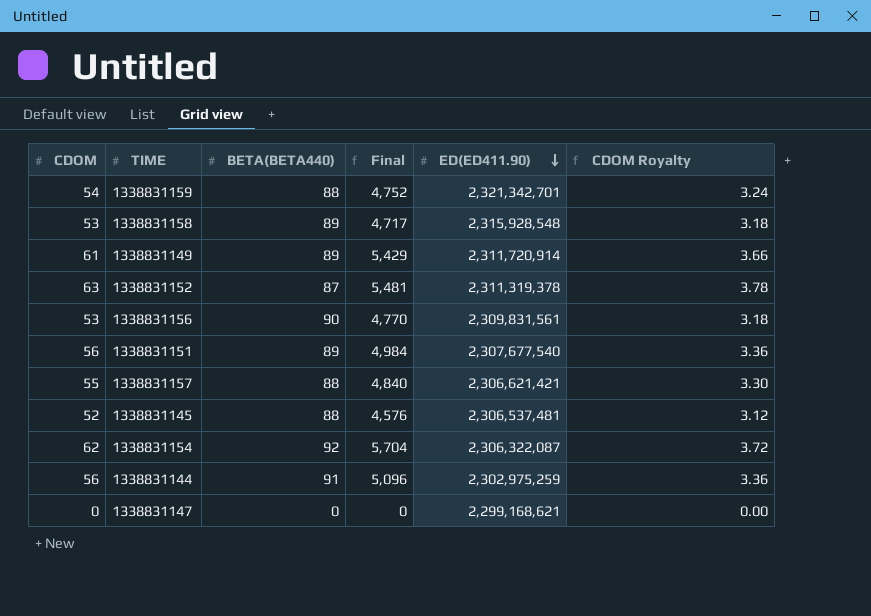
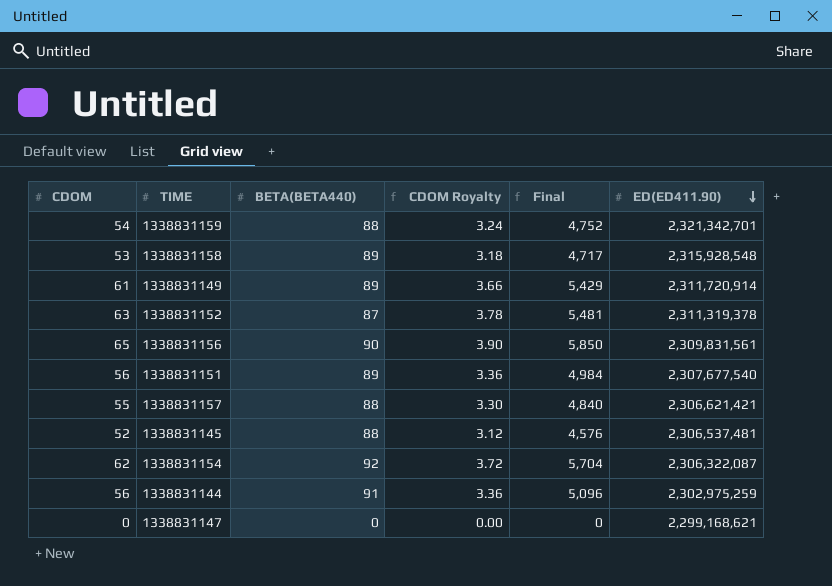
column CDOM Royalty | position: 6 -> 4
1338831156 | CDOM: 53 -> 65
1338831156 | CDOM Royalty: 3.18 -> 3.90
1338831156 | Final: 4,770 -> 5,850

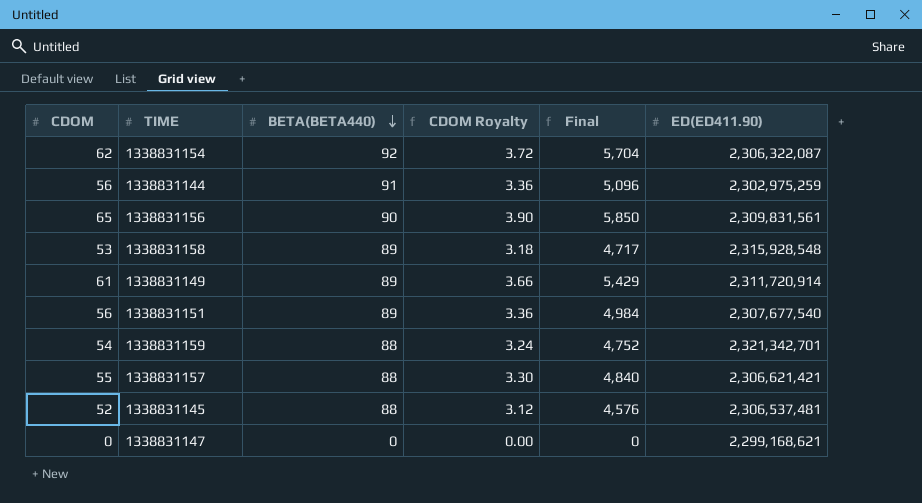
row order: ED(ED411.90) descending -> BETA(BETA440) descending
row 1338831152: 63 | 87 | 3.78 | 5,481 | 2,311,319,378 -> none

